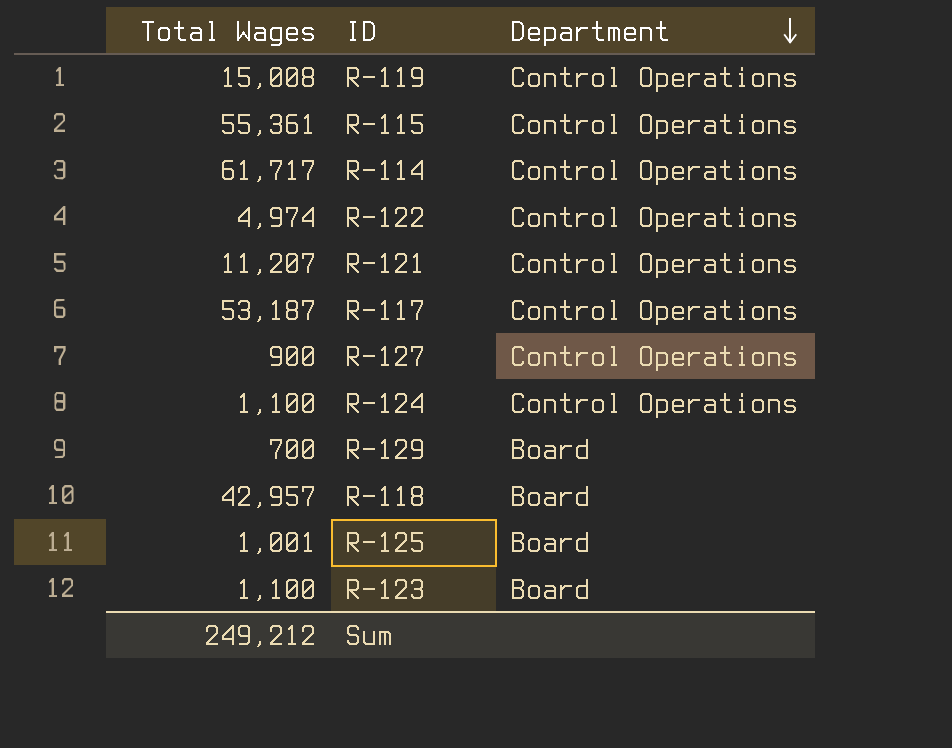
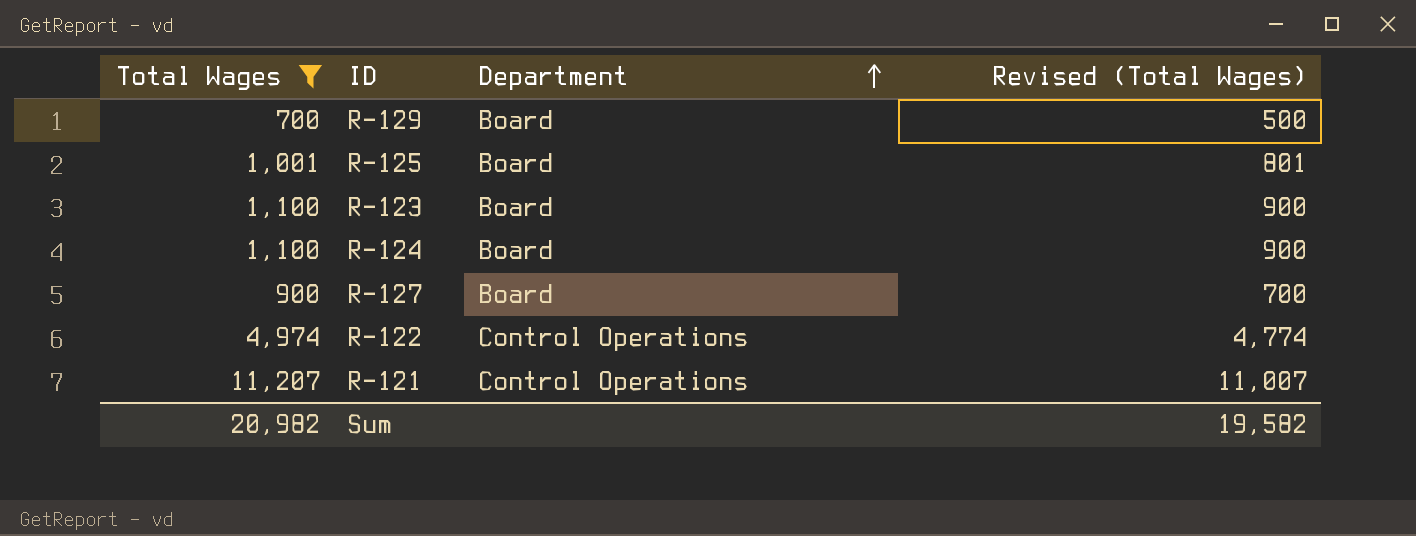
filter: none -> Total Wages <= 11,207
row order: Department descending -> Department ascending
column Revised (Total Wages) | formula: none -> [Total Wages] - 200
R-124 | Department: Control Operations -> Board
R-127 | Department: Control Operations -> Board
Sum | Total Wages: 249,212 -> 20,982

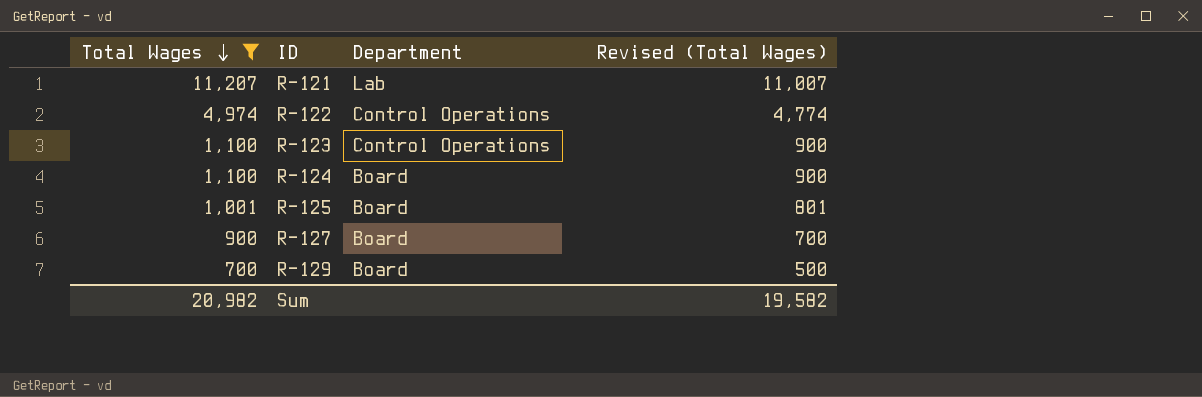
row order: Department ascending -> Total Wages descending
R-121 | Department: Control Operations -> Lab
R-123 | Department: Board -> Control Operations

